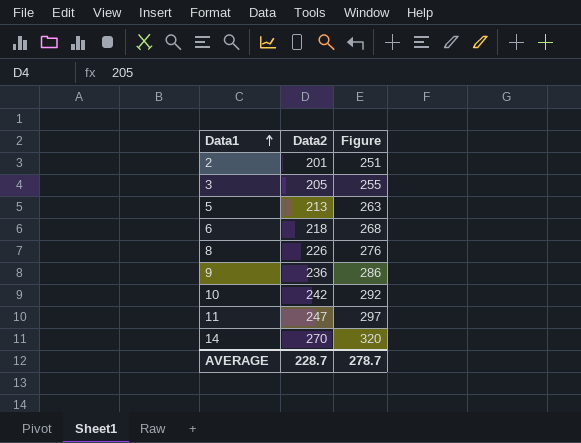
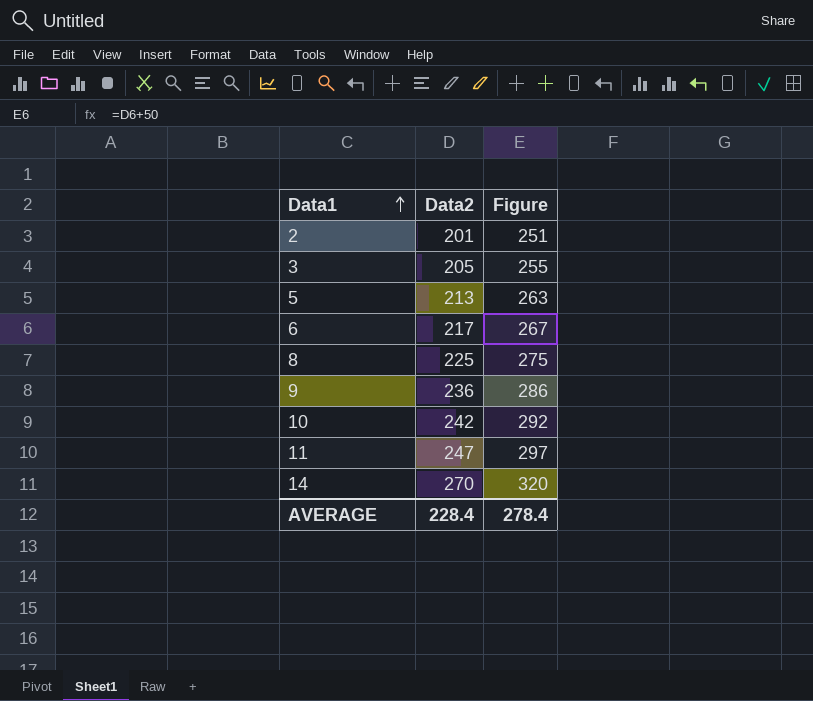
6 | Data2: 218 -> 217
6 | Figure: 268 -> 267
8 | Data2: 226 -> 225
8 | Figure: 276 -> 275
AVERAGE | Data2: 228.7 -> 228.4
AVERAGE | Figure: 278.7 -> 278.4

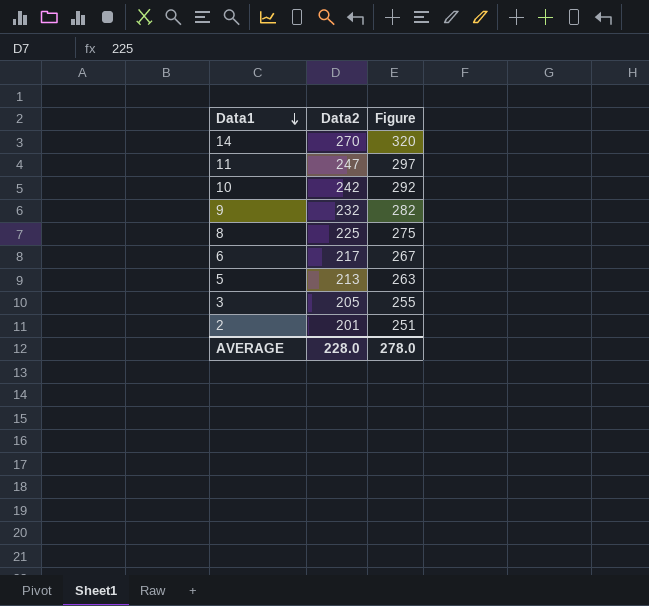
row order: Data1 ascending -> Data1 descending
9 | Data2: 236 -> 232
9 | Figure: 286 -> 282
AVERAGE | Data2: 228.4 -> 228.0
AVERAGE | Figure: 278.4 -> 278.0

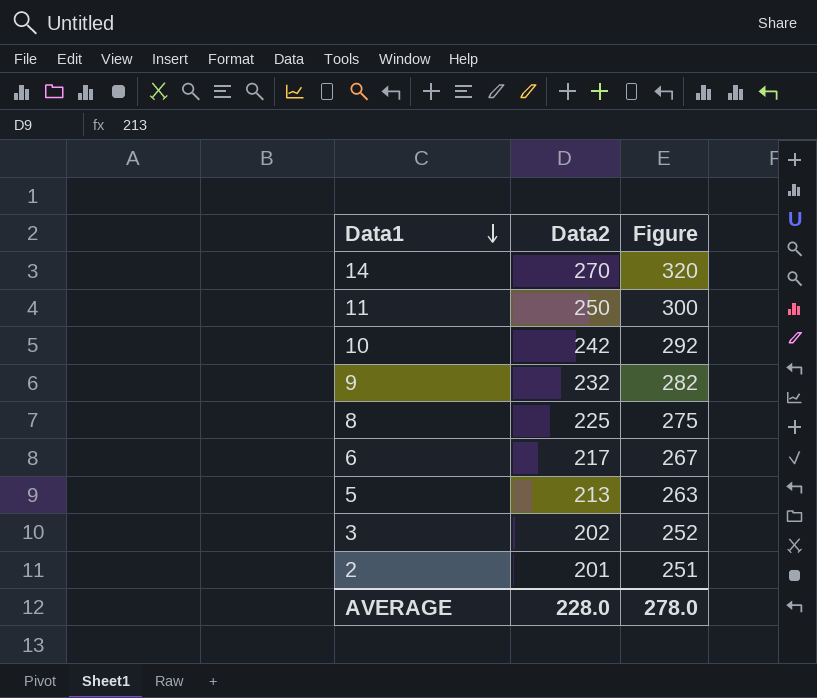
11 | Data2: 247 -> 250
11 | Figure: 297 -> 300
3 | Data2: 205 -> 202
3 | Figure: 255 -> 252

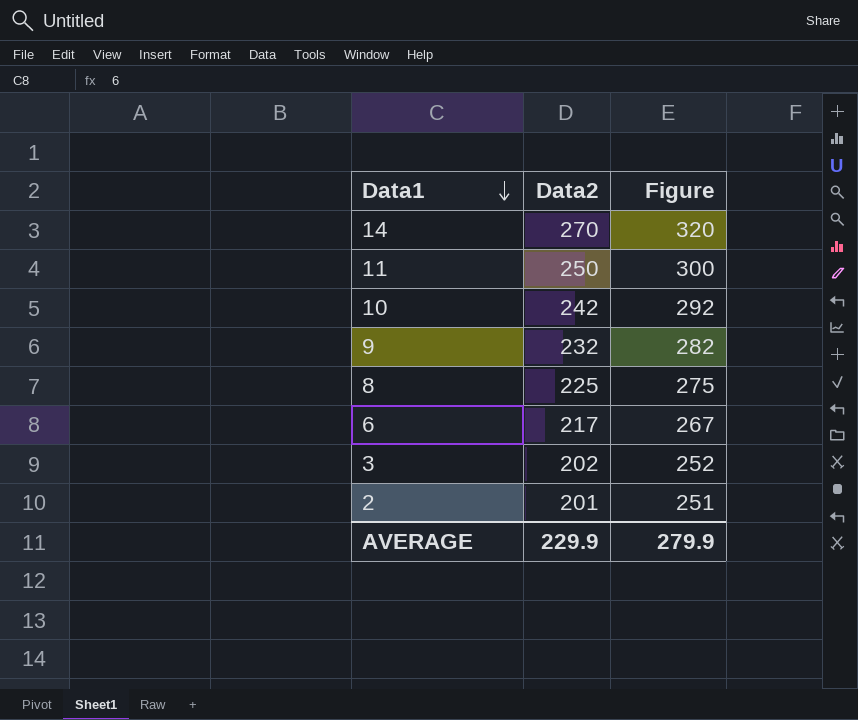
row 5: 213 | 263 -> none
AVERAGE | Data2: 228.0 -> 229.9
AVERAGE | Figure: 278.0 -> 279.9

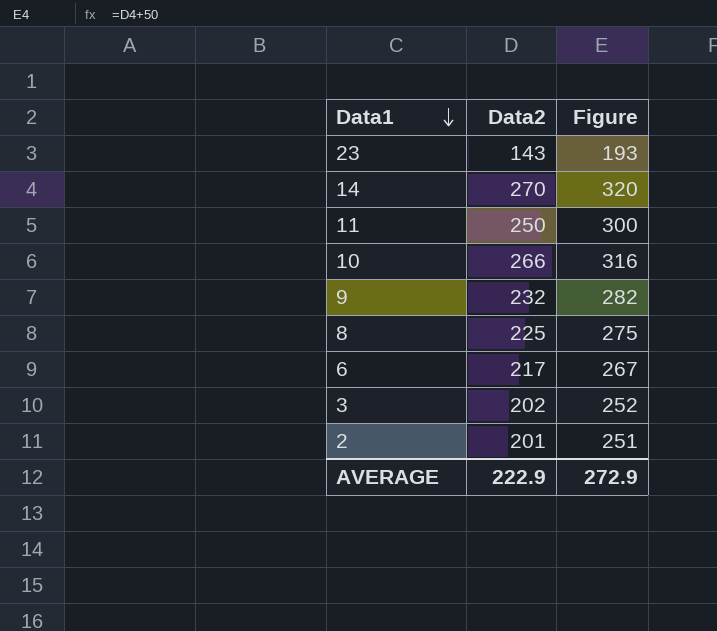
row 23: none -> 143 | 193
10 | Data2: 242 -> 266
10 | Figure: 292 -> 316
AVERAGE | Data2: 229.9 -> 222.9
AVERAGE | Figure: 279.9 -> 272.9

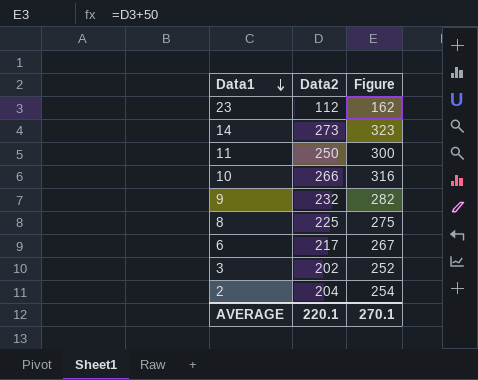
23 | Data2: 143 -> 112
23 | Figure: 193 -> 162
14 | Data2: 270 -> 273
14 | Figure: 320 -> 323
2 | Data2: 201 -> 204
2 | Figure: 251 -> 254
AVERAGE | Data2: 222.9 -> 220.1
AVERAGE | Figure: 272.9 -> 270.1

